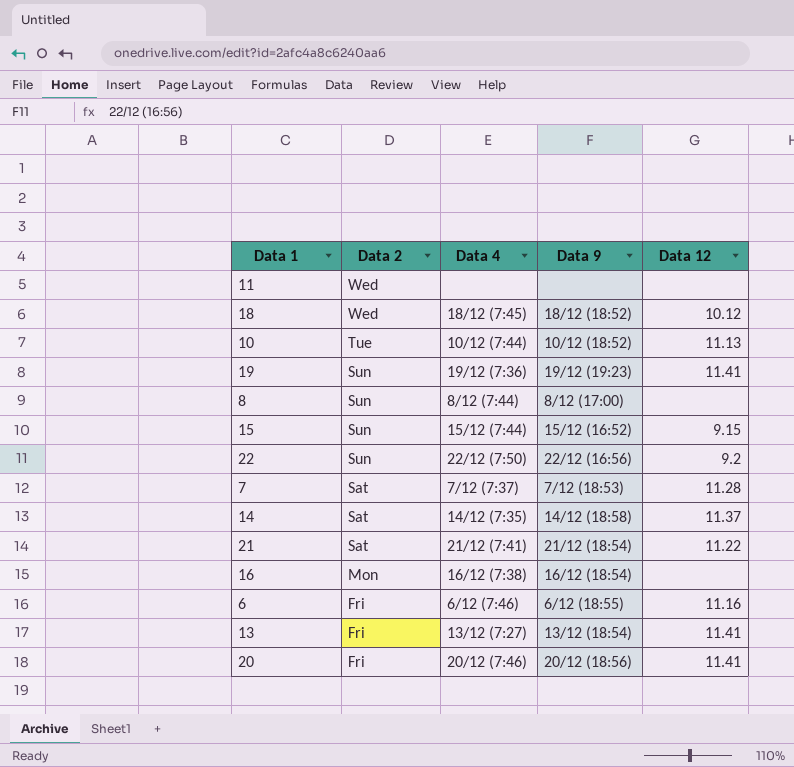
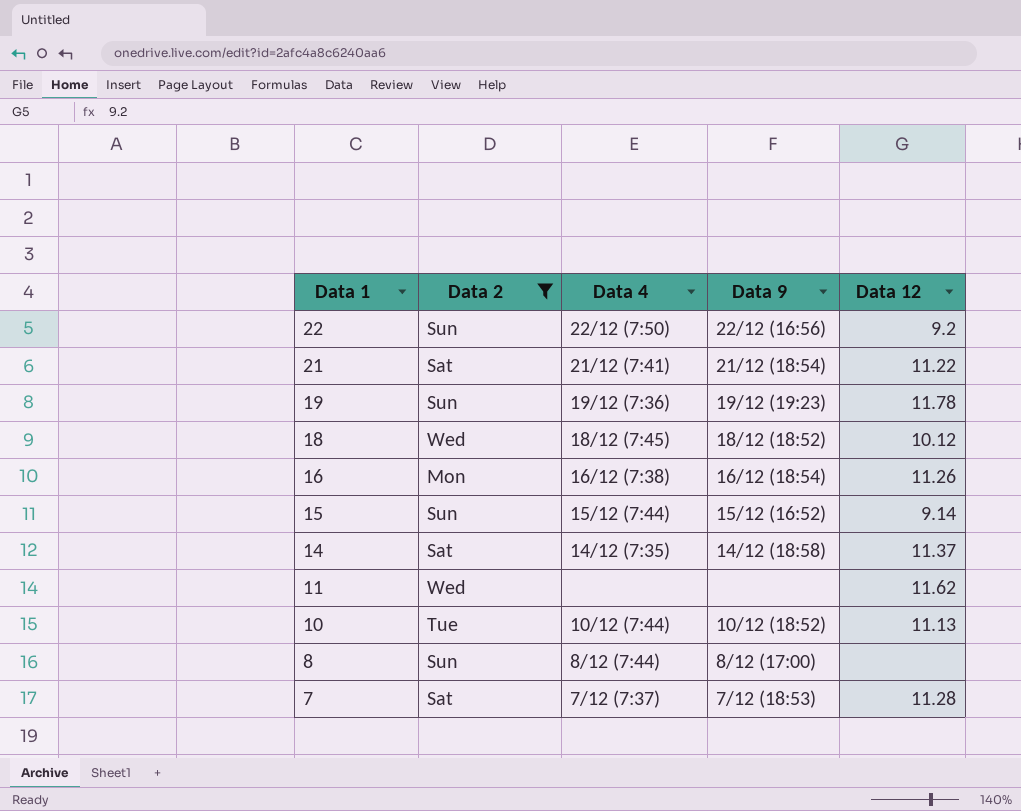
filter: none -> Data 2 != Fri
row order: Data 2 descending -> Data 1 descending
19 | Data 12: 11.41 -> 11.78
16 | Data 12: none -> 11.26
15 | Data 12: 9.15 -> 9.14
11 | Data 12: none -> 11.62

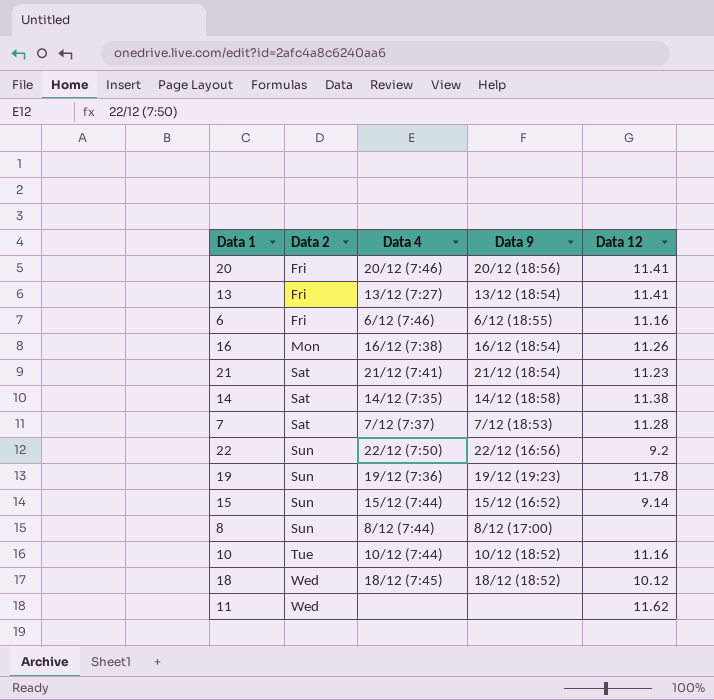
filter: Data 2 != Fri -> none
row order: Data 1 descending -> Data 2 ascending
21 | Data 12: 11.22 -> 11.23
14 | Data 12: 11.37 -> 11.38
10 | Data 12: 11.13 -> 11.16

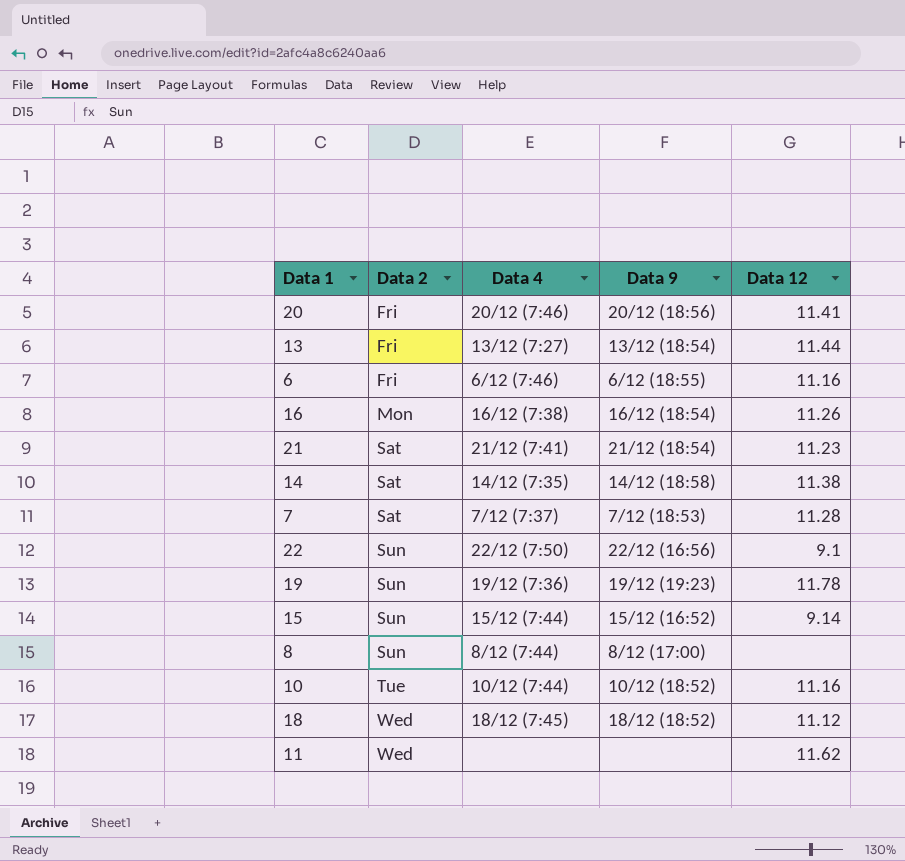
13 | Data 12: 11.41 -> 11.44
22 | Data 12: 9.2 -> 9.1
18 | Data 12: 10.12 -> 11.12

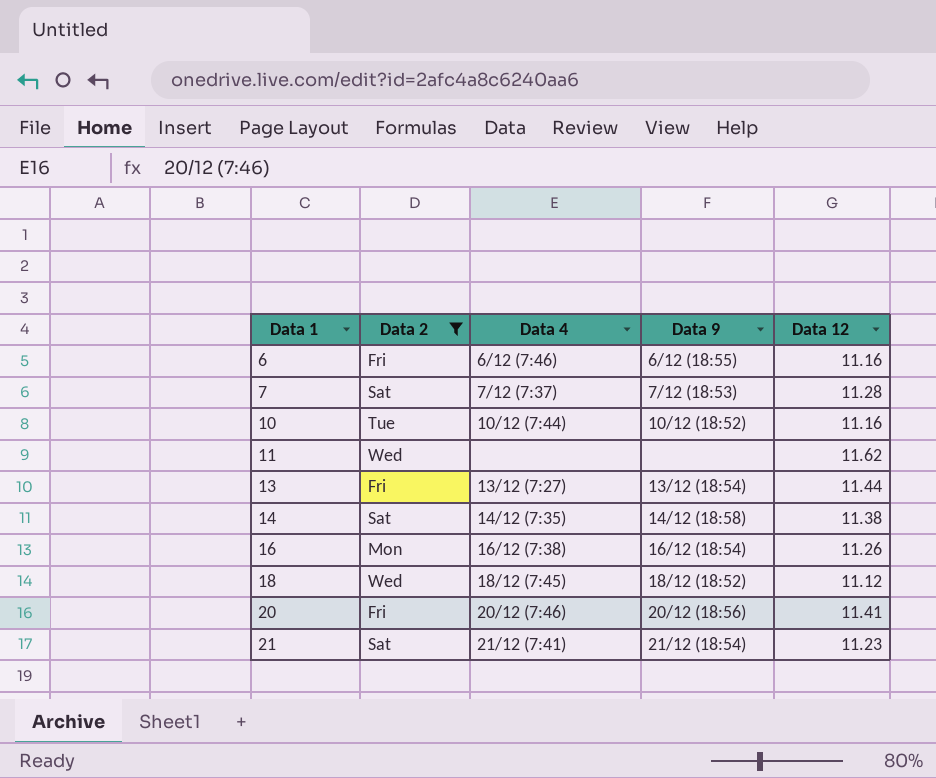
filter: none -> Data 2 != Sun
row order: Data 2 ascending -> Data 1 ascending

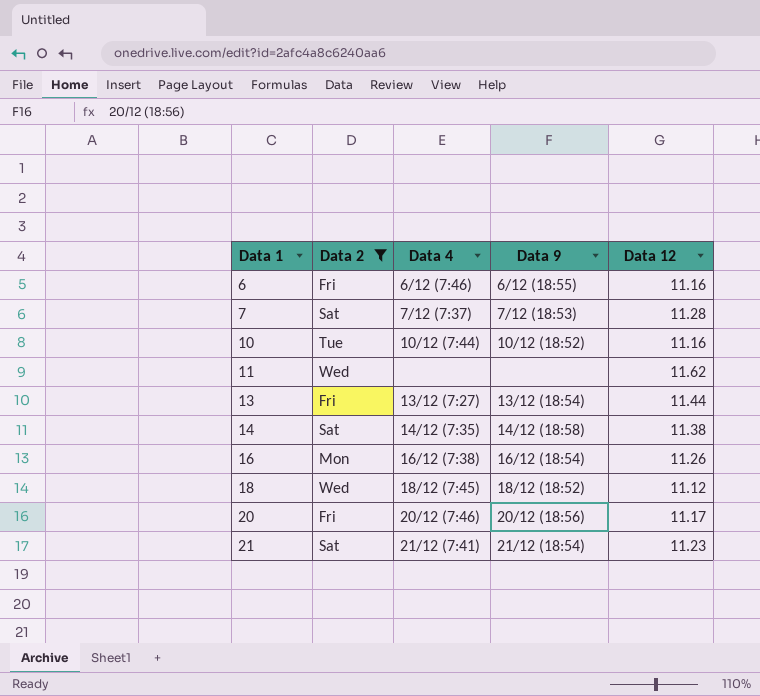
20 | Data 12: 11.41 -> 11.17

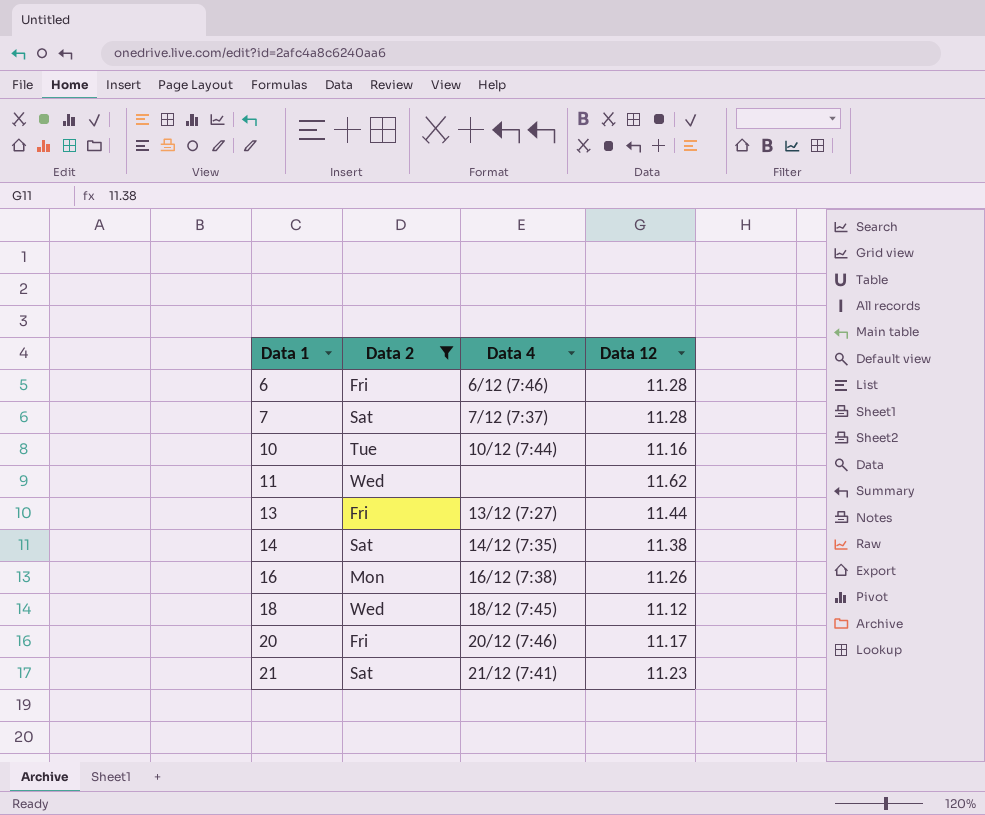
column Data 9 | position: 4 -> none
6 | Data 12: 11.16 -> 11.28

